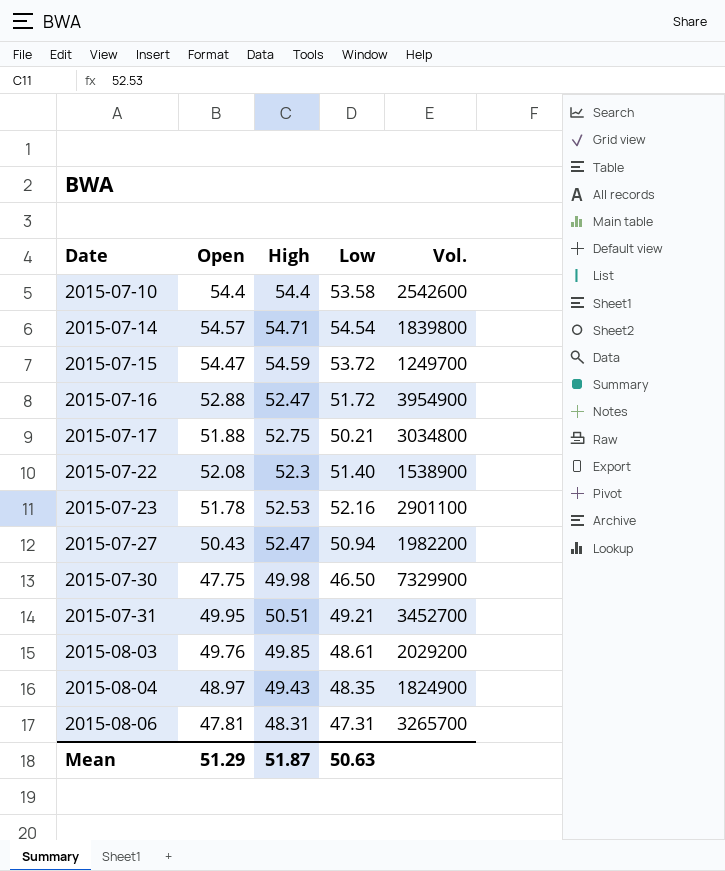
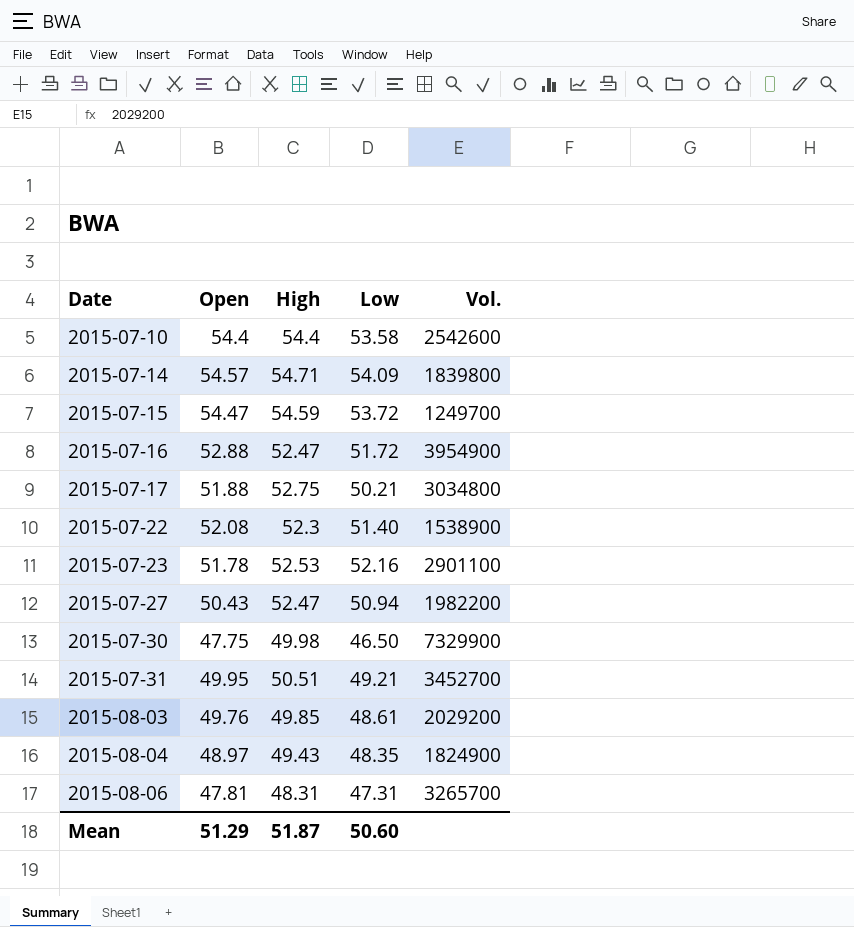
2015-07-14 | Low: 54.54 -> 54.09
Mean | Low: 50.63 -> 50.60

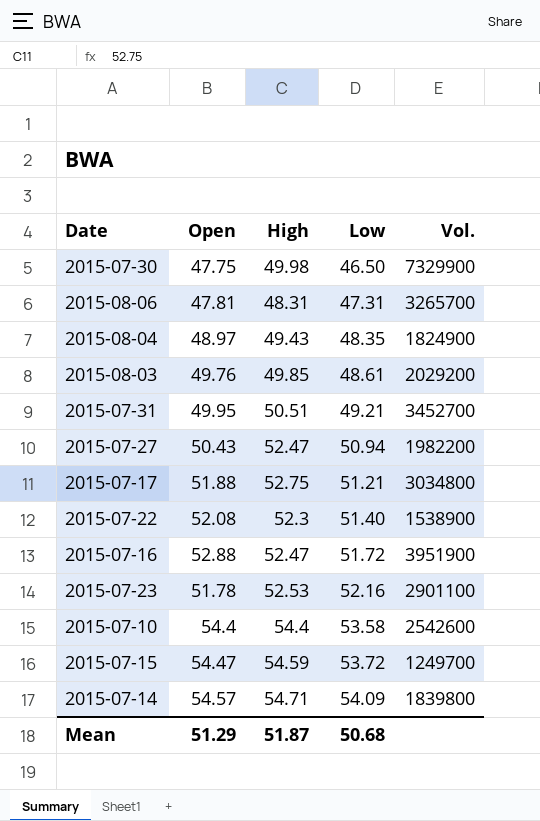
row order: Date ascending -> Low ascending
2015-07-17 | Low: 50.21 -> 51.21
2015-07-16 | Vol.: 3954900 -> 3951900
Mean | Low: 50.60 -> 50.68

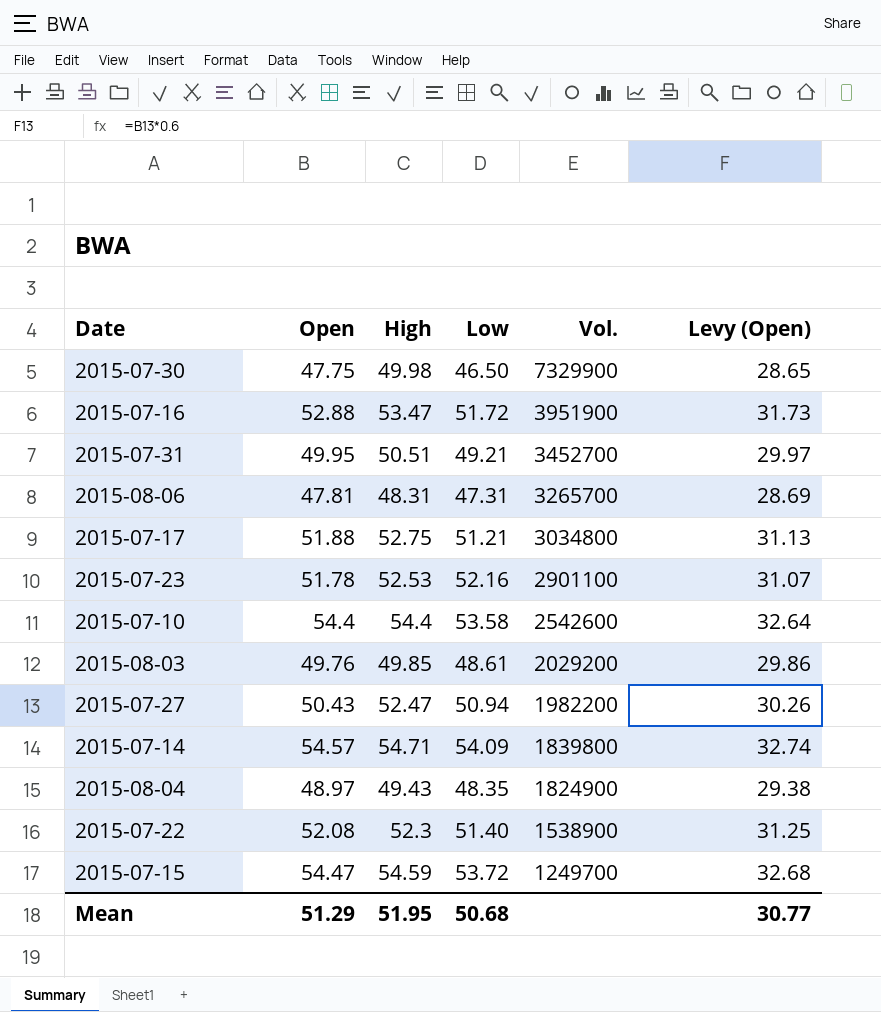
row order: Low ascending -> Vol. descending
column Levy (Open) | formula: none -> [Open] * 0.6
2015-07-16 | High: 52.47 -> 53.47
Mean | High: 51.87 -> 51.95

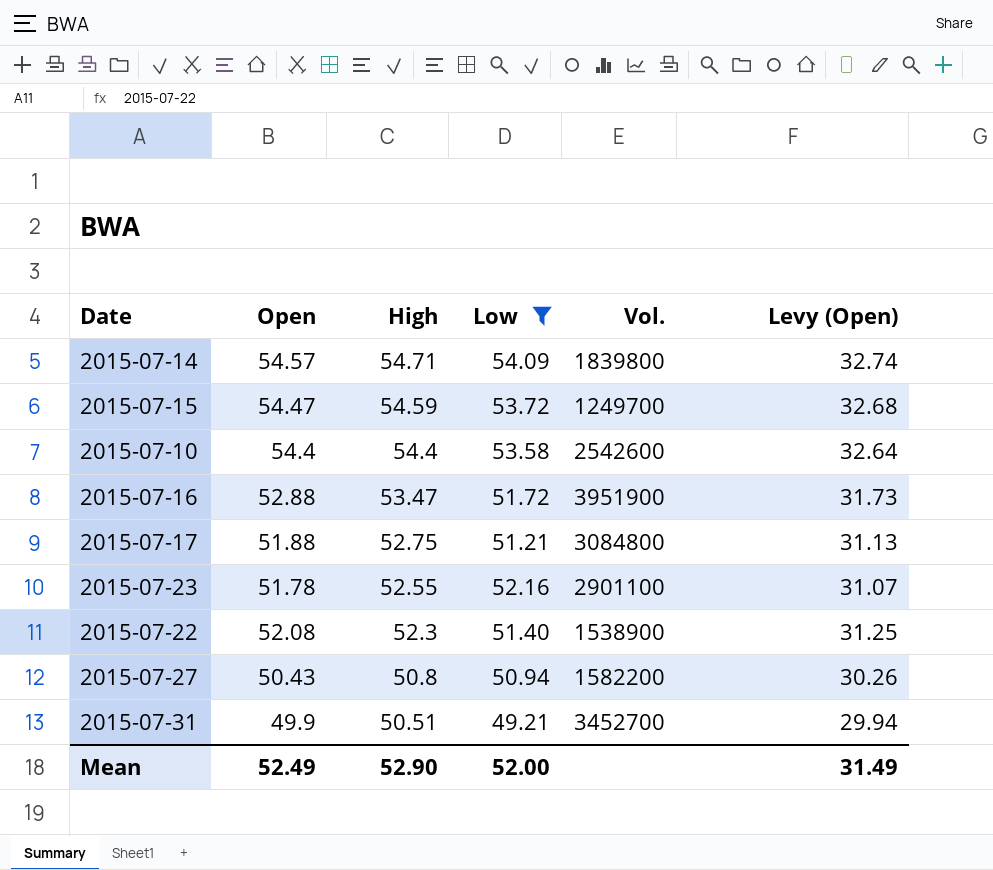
filter: none -> Low >= 49.21
row order: Vol. descending -> High descending
2015-07-17 | Vol.: 3034800 -> 3084800
2015-07-23 | High: 52.53 -> 52.55
2015-07-27 | High: 52.47 -> 50.8
2015-07-27 | Vol.: 1982200 -> 1582200
2015-07-31 | Open: 49.95 -> 49.9
2015-07-31 | Levy (Open): 29.97 -> 29.94
Mean | Open: 51.29 -> 52.49
Mean | High: 51.95 -> 52.90
Mean | Low: 50.68 -> 52.00
Mean | Levy (Open): 30.77 -> 31.49

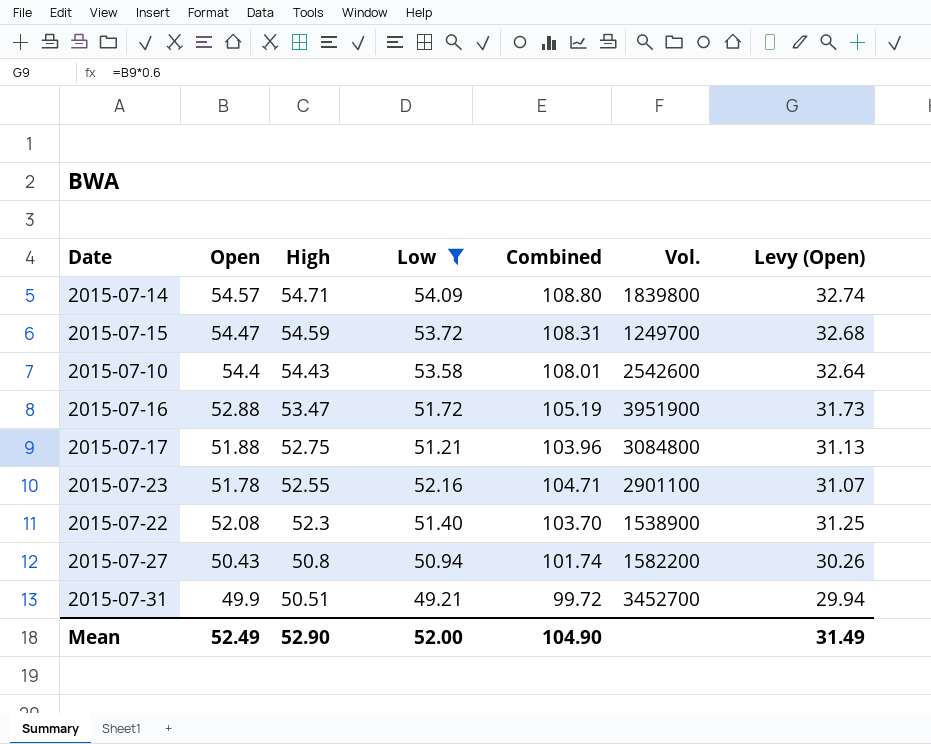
column Combined | formula: none -> [High] + [Low]
2015-07-10 | High: 54.4 -> 54.43

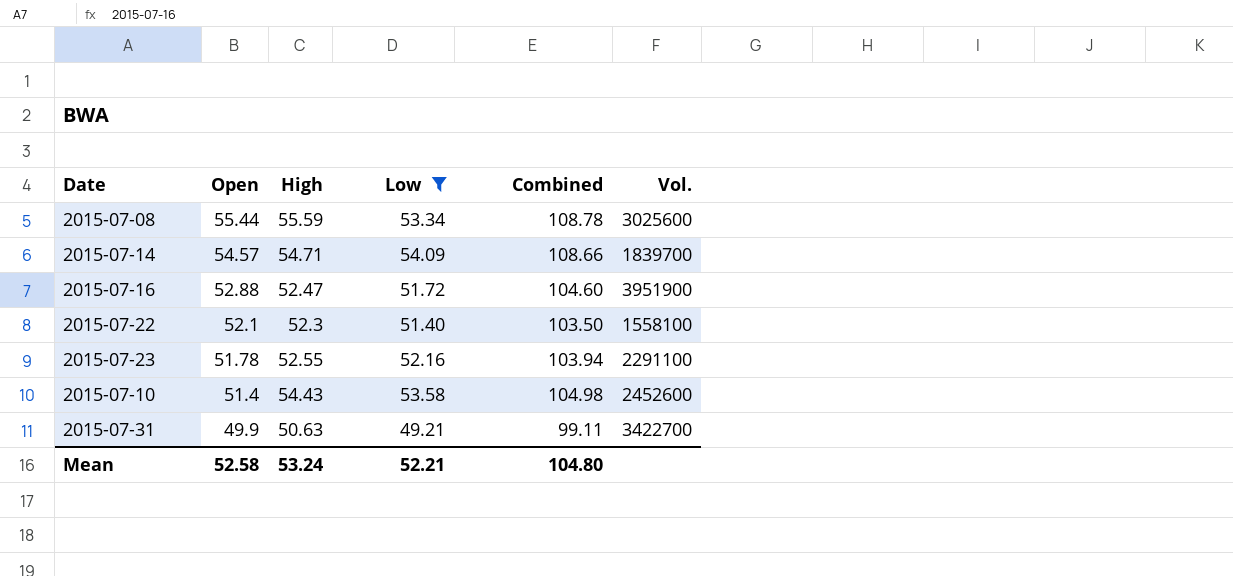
row order: High descending -> Open descending
column Levy (Open) | formula: [Open] * 0.6 -> none
column Combined | formula: [High] + [Low] -> [Open] + [Low]
row 2015-07-15: 54.47 | 54.59 | 53.72 | 108.31 | 1249700 | 32.68 -> none
row 2015-07-17: 51.88 | 52.75 | 51.21 | 103.96 | 3084800 | 31.13 -> none
row 2015-07-27: 50.43 | 50.8 | 50.94 | 101.74 | 1582200 | 30.26 -> none
row 2015-07-08: none -> 55.44 | 55.59 | 53.34 | 108.78 | 3025600
2015-07-14 | Vol.: 1839800 -> 1839700
2015-07-16 | High: 53.47 -> 52.47
2015-07-22 | Open: 52.08 -> 52.1
2015-07-22 | Vol.: 1538900 -> 1558100
2015-07-23 | Vol.: 2901100 -> 2291100
2015-07-10 | Open: 54.4 -> 51.4
2015-07-10 | Vol.: 2542600 -> 2452600
2015-07-31 | High: 50.51 -> 50.63
2015-07-31 | Vol.: 3452700 -> 3422700
Mean | Open: 52.49 -> 52.58
Mean | High: 52.90 -> 53.24
Mean | Low: 52.00 -> 52.21
Mean | Combined: 104.90 -> 104.80

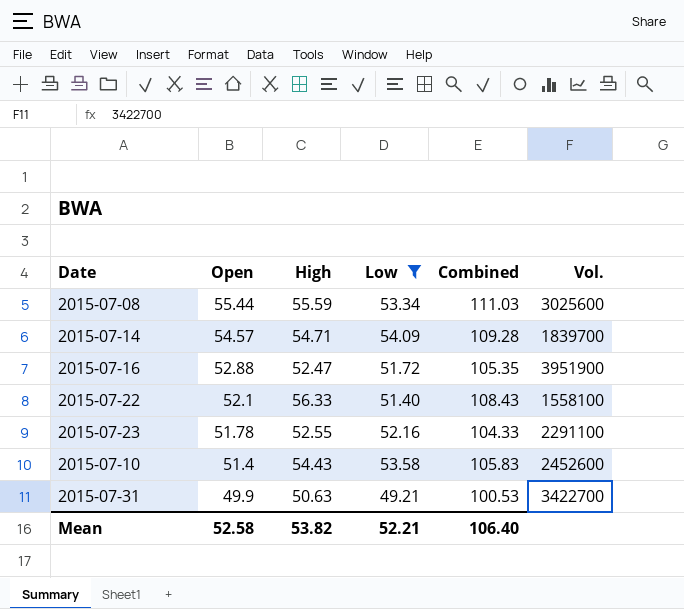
column Combined | formula: [Open] + [Low] -> [Open] + [High]
2015-07-22 | High: 52.3 -> 56.33
Mean | High: 53.24 -> 53.82
Mean | Combined: 104.80 -> 106.40

